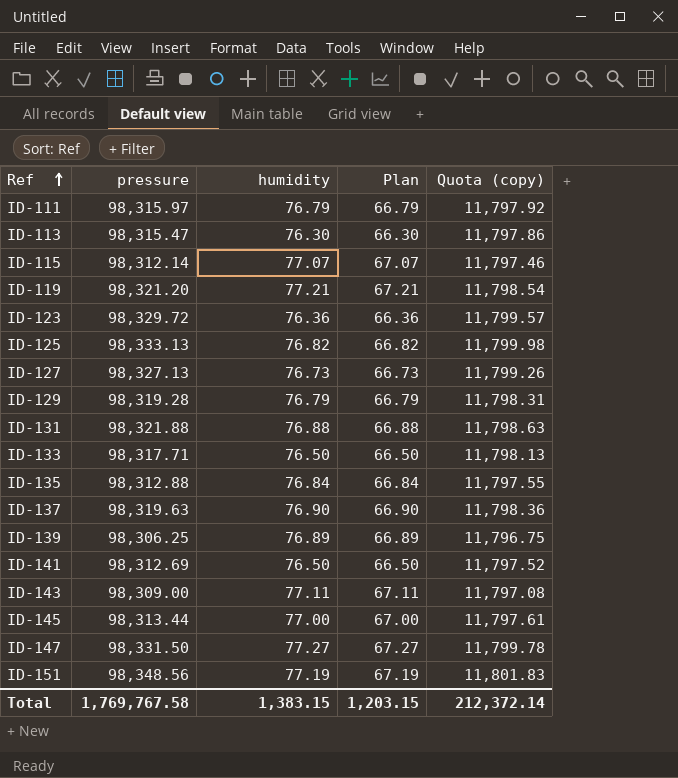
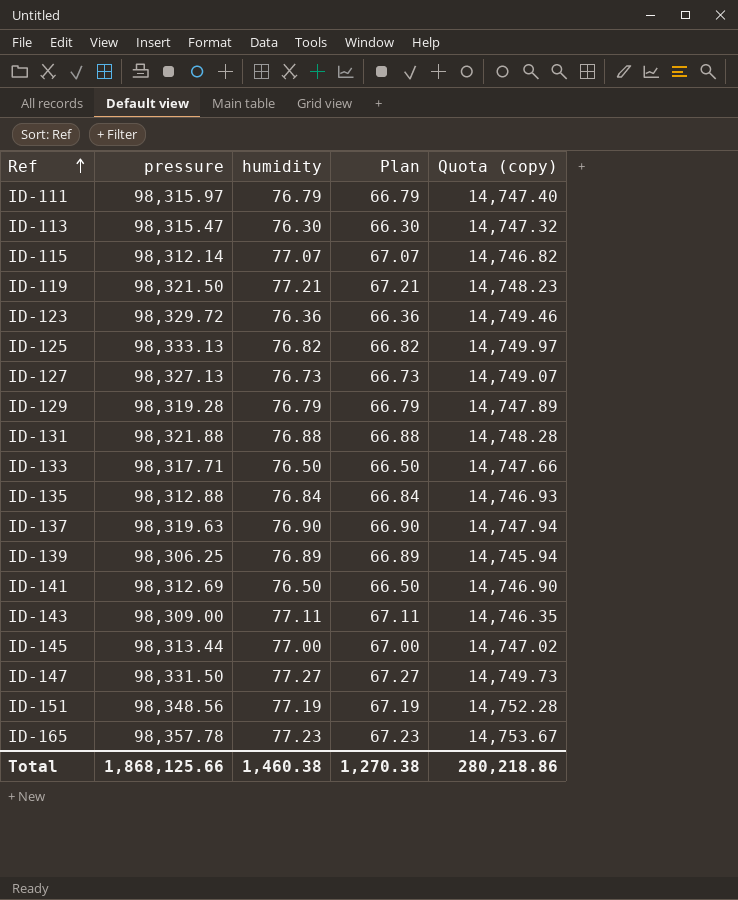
column Quota (copy) | formula: [pressure] * 0.12 -> [pressure] * 0.15
ID-119 | pressure: 98,321.20 -> 98,321.50
row ID-165: none -> 98,357.78 | 77.23 | 67.23 | 14,753.67
Total | pressure: 1,769,767.58 -> 1,868,125.66
Total | humidity: 1,383.15 -> 1,460.38
Total | Plan: 1,203.15 -> 1,270.38
Total | Quota (copy): 212,372.14 -> 280,218.86

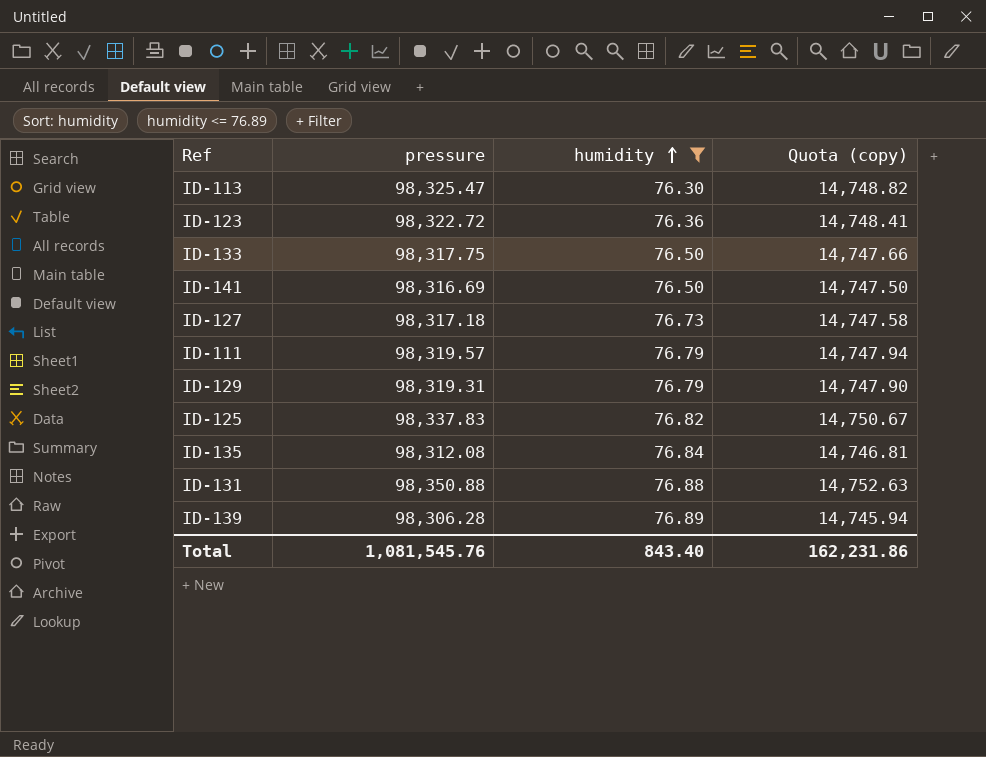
filter: none -> humidity <= 76.89
row order: Ref ascending -> humidity ascending
column Plan | formula: [humidity] - 10 -> none
ID-113 | pressure: 98,315.47 -> 98,325.47
ID-113 | Quota (copy): 14,747.32 -> 14,748.82
ID-123 | pressure: 98,329.72 -> 98,322.72
ID-123 | Quota (copy): 14,749.46 -> 14,748.41
ID-133 | pressure: 98,317.71 -> 98,317.75
ID-141 | pressure: 98,312.69 -> 98,316.69
ID-141 | Quota (copy): 14,746.90 -> 14,747.50
ID-127 | pressure: 98,327.13 -> 98,317.18
ID-127 | Quota (copy): 14,749.07 -> 14,747.58
ID-111 | pressure: 98,315.97 -> 98,319.57
ID-111 | Quota (copy): 14,747.40 -> 14,747.94
ID-129 | pressure: 98,319.28 -> 98,319.31
ID-129 | Quota (copy): 14,747.89 -> 14,747.90
ID-125 | pressure: 98,333.13 -> 98,337.83
ID-125 | Quota (copy): 14,749.97 -> 14,750.67
ID-135 | pressure: 98,312.88 -> 98,312.08
ID-135 | Quota (copy): 14,746.93 -> 14,746.81
ID-131 | pressure: 98,321.88 -> 98,350.88
ID-131 | Quota (copy): 14,748.28 -> 14,752.63
ID-139 | pressure: 98,306.25 -> 98,306.28
Total | pressure: 1,868,125.66 -> 1,081,545.76
Total | humidity: 1,460.38 -> 843.40
Total | Quota (copy): 280,218.86 -> 162,231.86

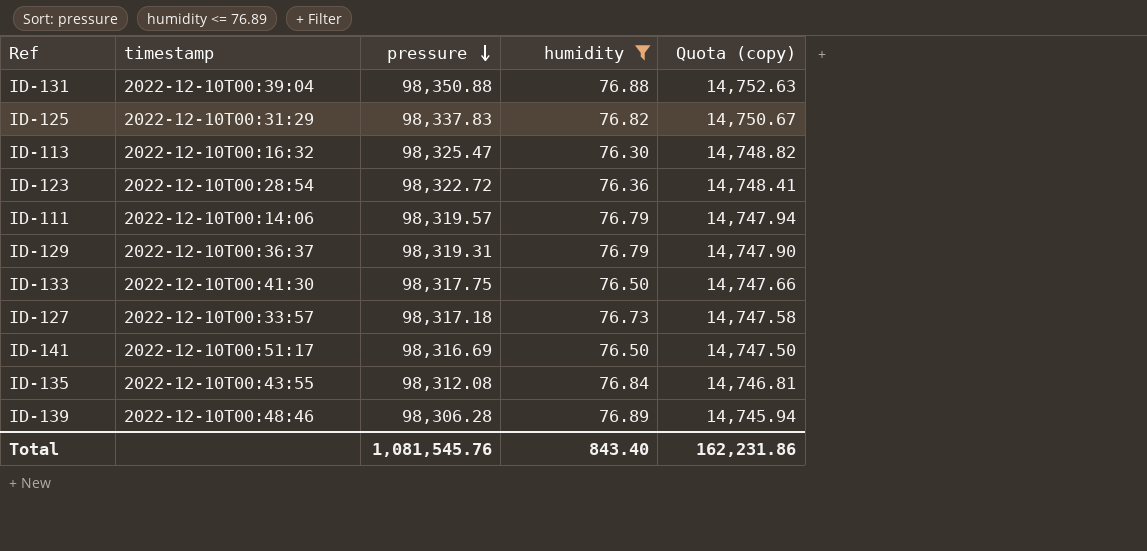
row order: humidity ascending -> pressure descending
column timestamp | position: none -> 2

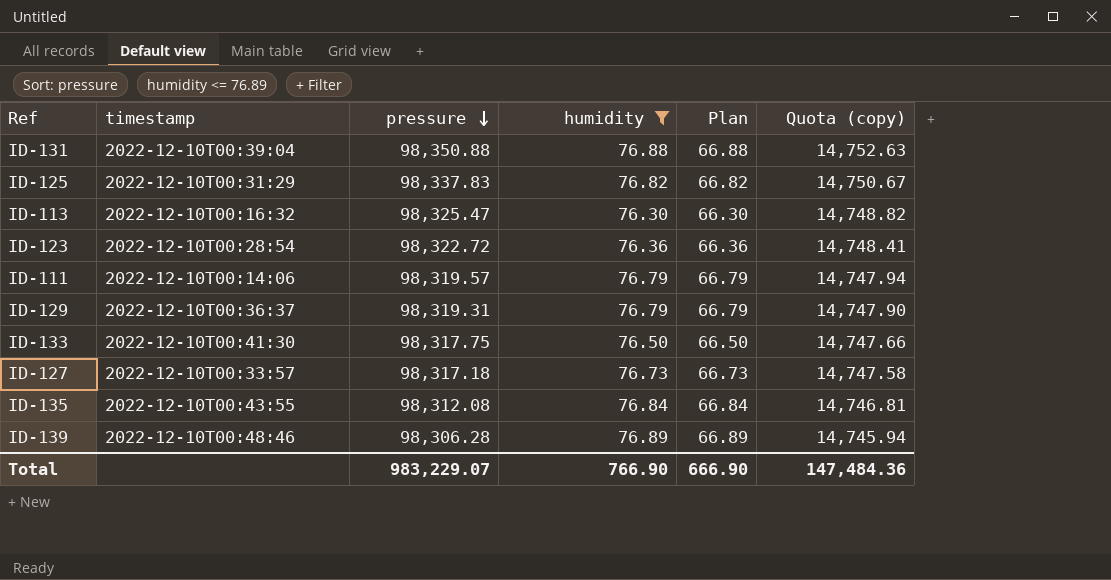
column Plan | formula: none -> [humidity] - 10
row ID-141: 2022-12-10T00:51:17 | 98,316.69 | 76.50 | 14,747.50 -> none
Total | pressure: 1,081,545.76 -> 983,229.07
Total | humidity: 843.40 -> 766.90
Total | Quota (copy): 162,231.86 -> 147,484.36

